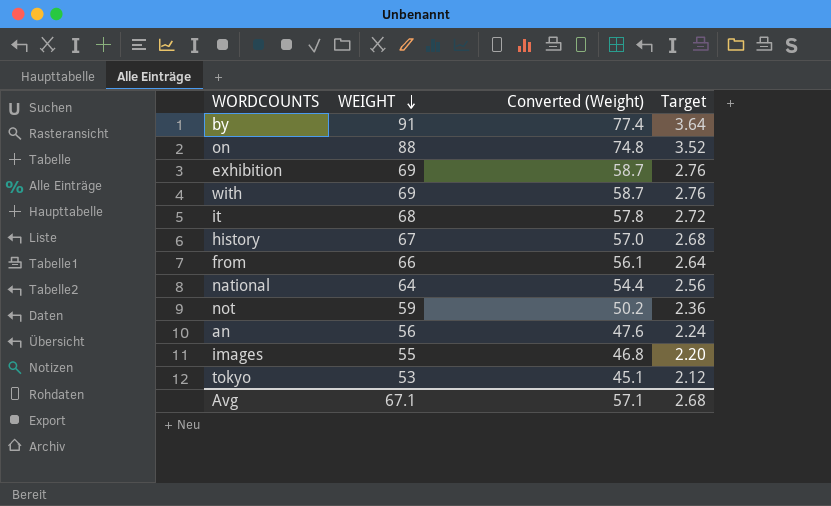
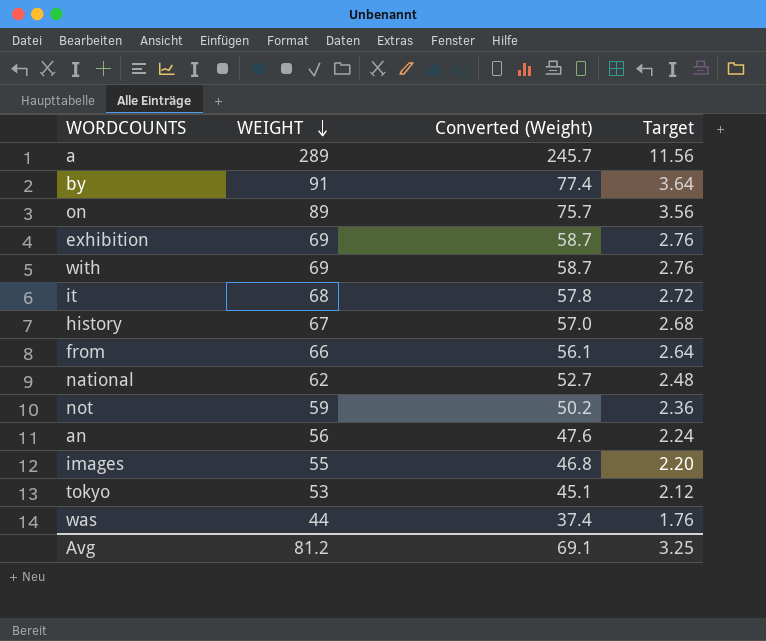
row a: none -> 289 | 245.7 | 11.56
on | WEIGHT: 88 -> 89
on | Converted (Weight): 74.8 -> 75.7
on | Target: 3.52 -> 3.56
national | WEIGHT: 64 -> 62
national | Converted (Weight): 54.4 -> 52.7
national | Target: 2.56 -> 2.48
row was: none -> 44 | 37.4 | 1.76
Avg | WEIGHT: 67.1 -> 81.2
Avg | Converted (Weight): 57.1 -> 69.1
Avg | Target: 2.68 -> 3.25

